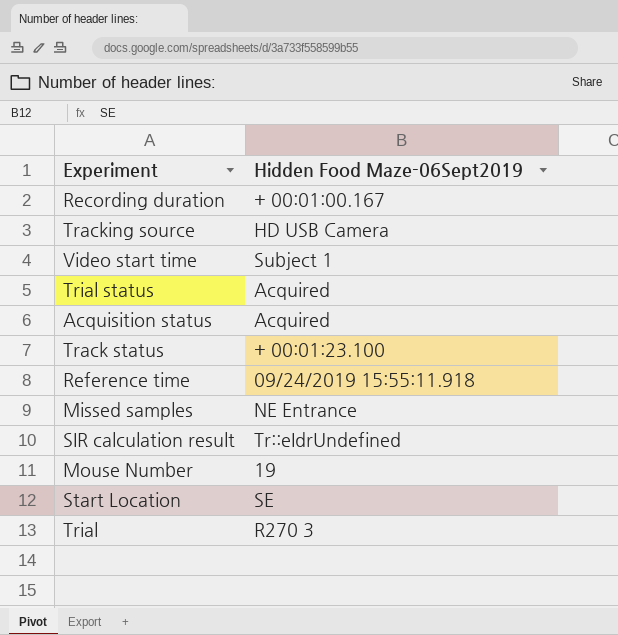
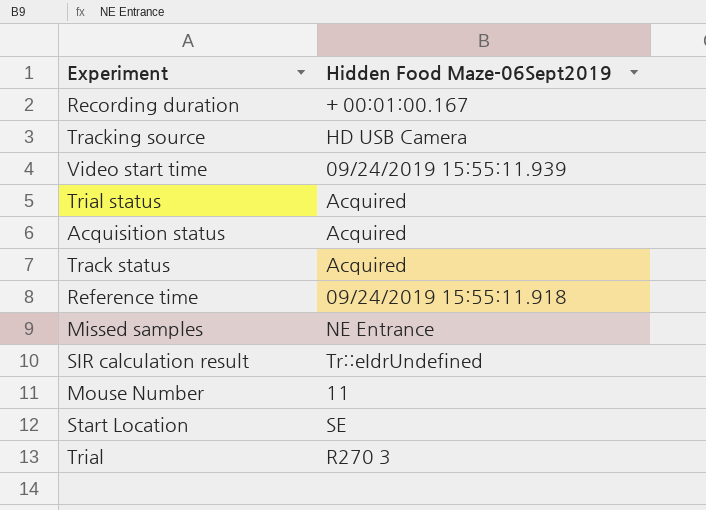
Video start time | Hidden Food Maze-06Sept2019: Subject 1 -> 09/24/2019 15:55:11.939
Track status | Hidden Food Maze-06Sept2019: + 00:01:23.100 -> Acquired
Mouse Number | Hidden Food Maze-06Sept2019: 19 -> 11

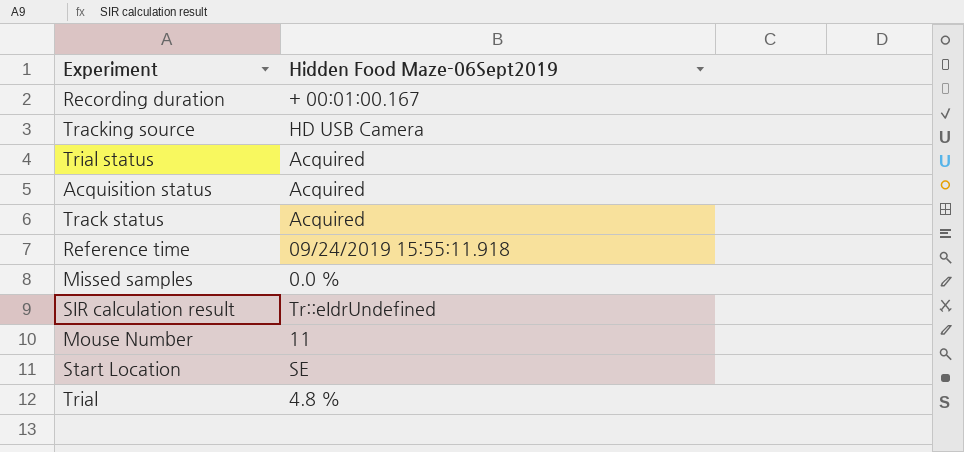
row Video start time: 09/24/2019 15:55:11.939 -> none
Missed samples | Hidden Food Maze-06Sept2019: NE Entrance -> 0.0 %
Trial | Hidden Food Maze-06Sept2019: R270 3 -> 4.8 %

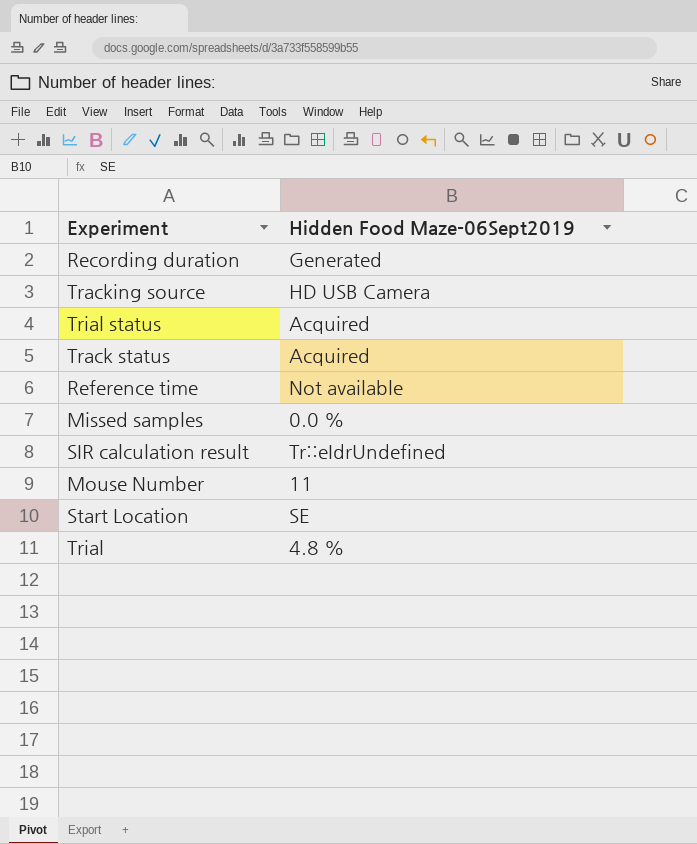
row Acquisition status: Acquired -> none
Recording duration | Hidden Food Maze-06Sept2019: + 00:01:00.167 -> Generated
Reference time | Hidden Food Maze-06Sept2019: 09/24/2019 15:55:11.918 -> Not available

